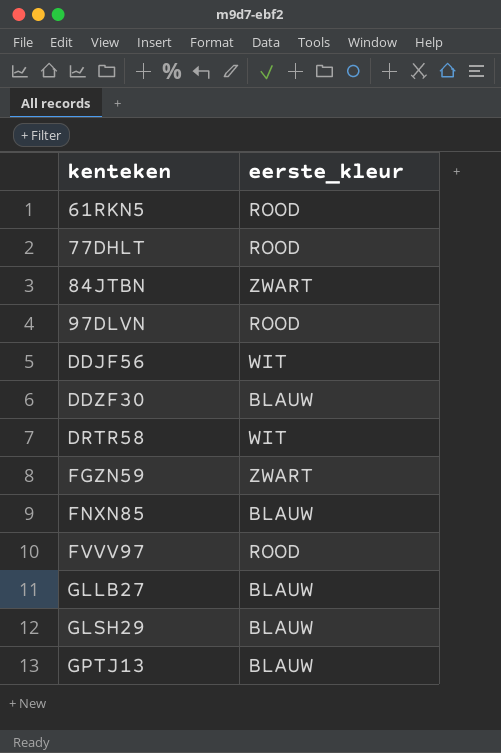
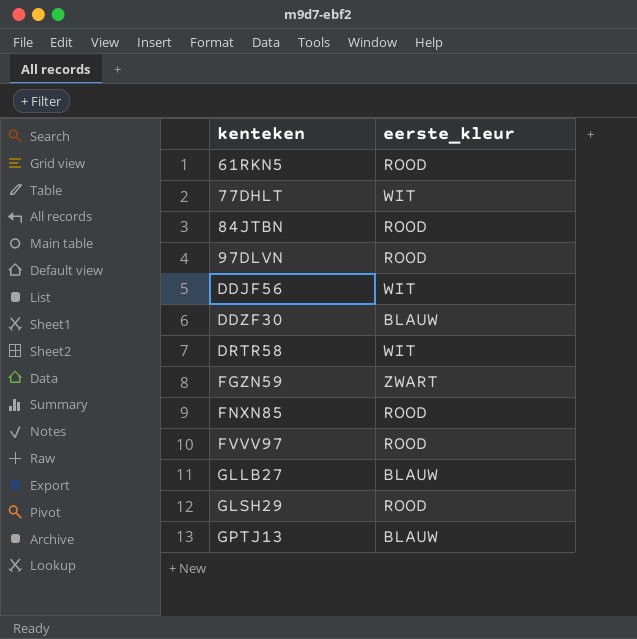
77DHLT | eerste_kleur: ROOD -> WIT
84JTBN | eerste_kleur: ZWART -> ROOD
FNXN85 | eerste_kleur: BLAUW -> ROOD
GLSH29 | eerste_kleur: BLAUW -> ROOD

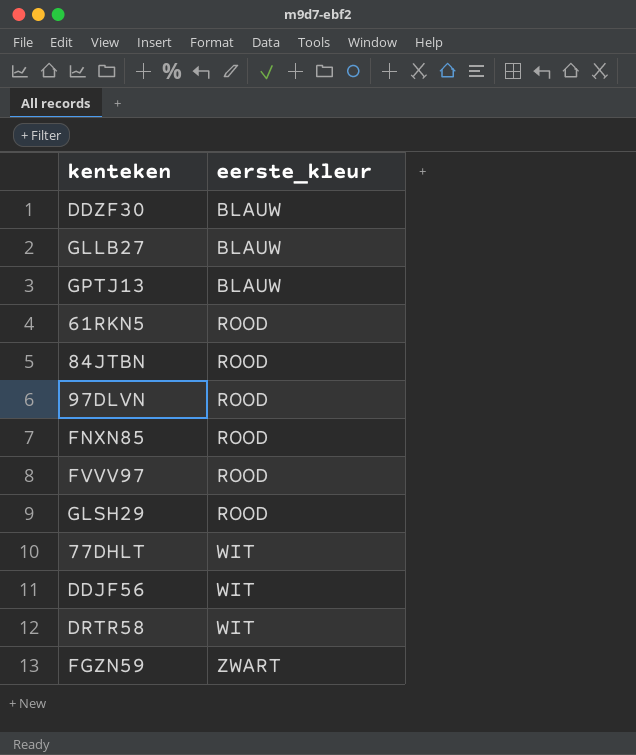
row order: kenteken ascending -> eerste_kleur ascending

